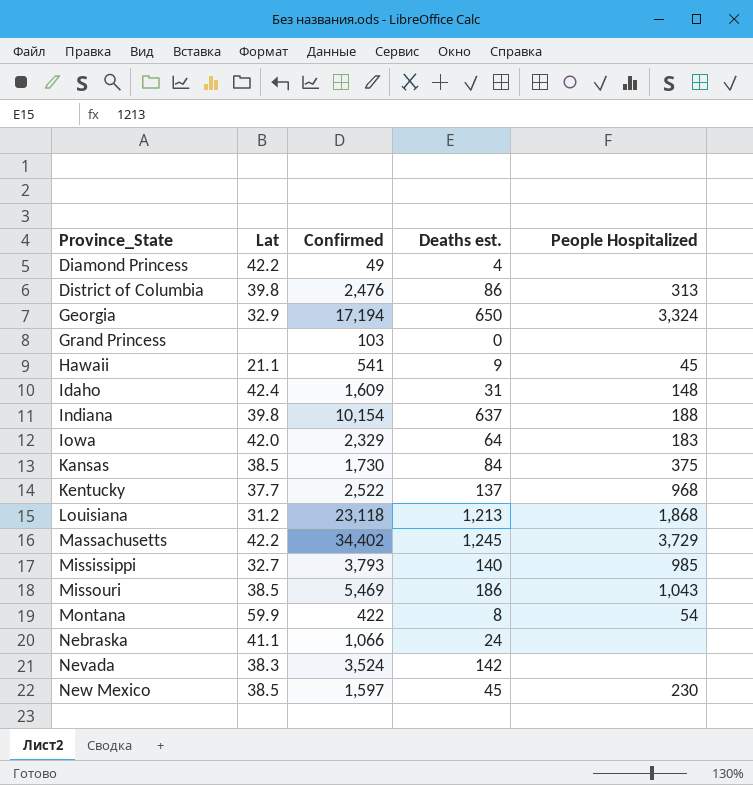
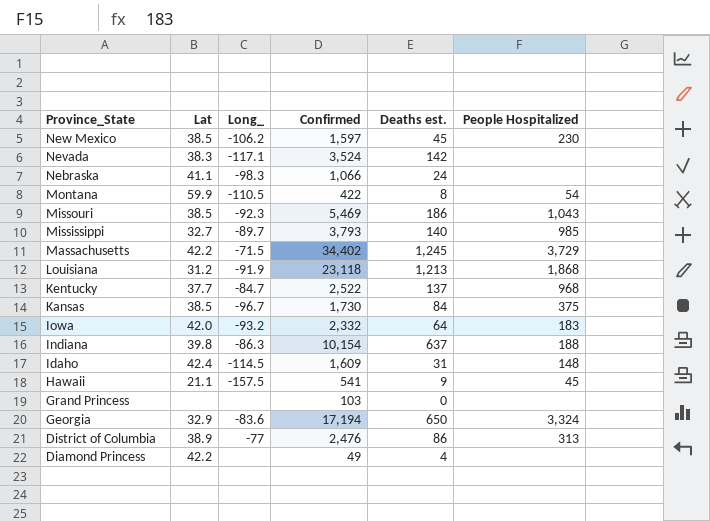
row order: Province_State ascending -> Province_State descending
column Long_ | position: none -> 3
Iowa | Confirmed: 2,329 -> 2,332
District of Columbia | Lat: 39.8 -> 38.9

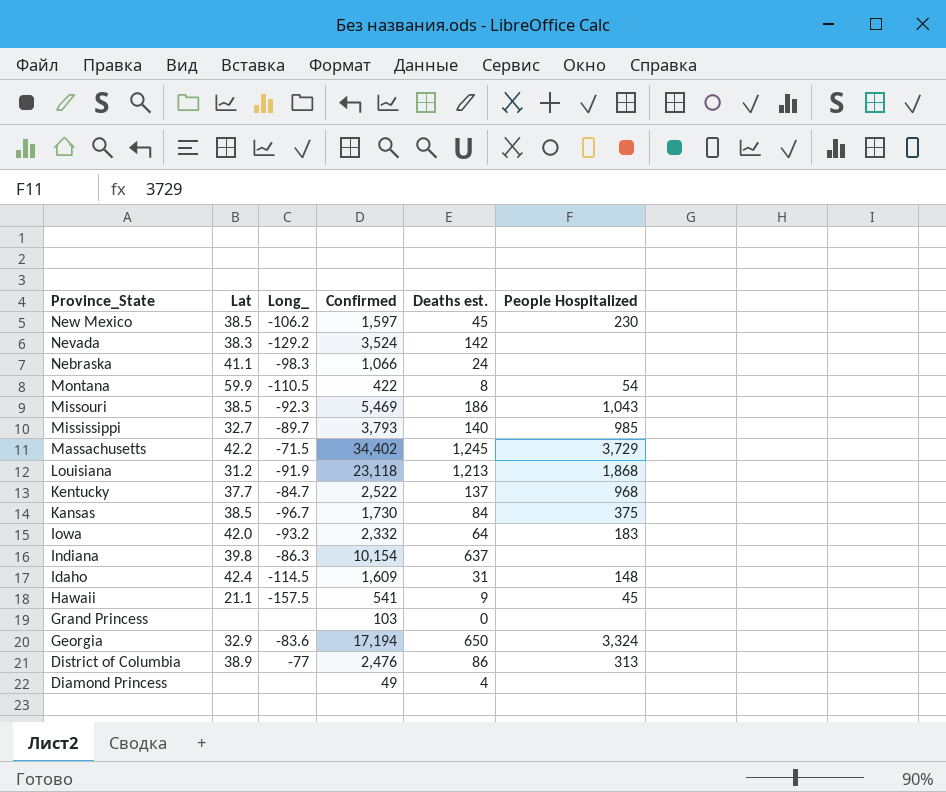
Nevada | Long_: -117.1 -> -129.2
Indiana | People Hospitalized: 188 -> none
Diamond Princess | Lat: 42.2 -> none

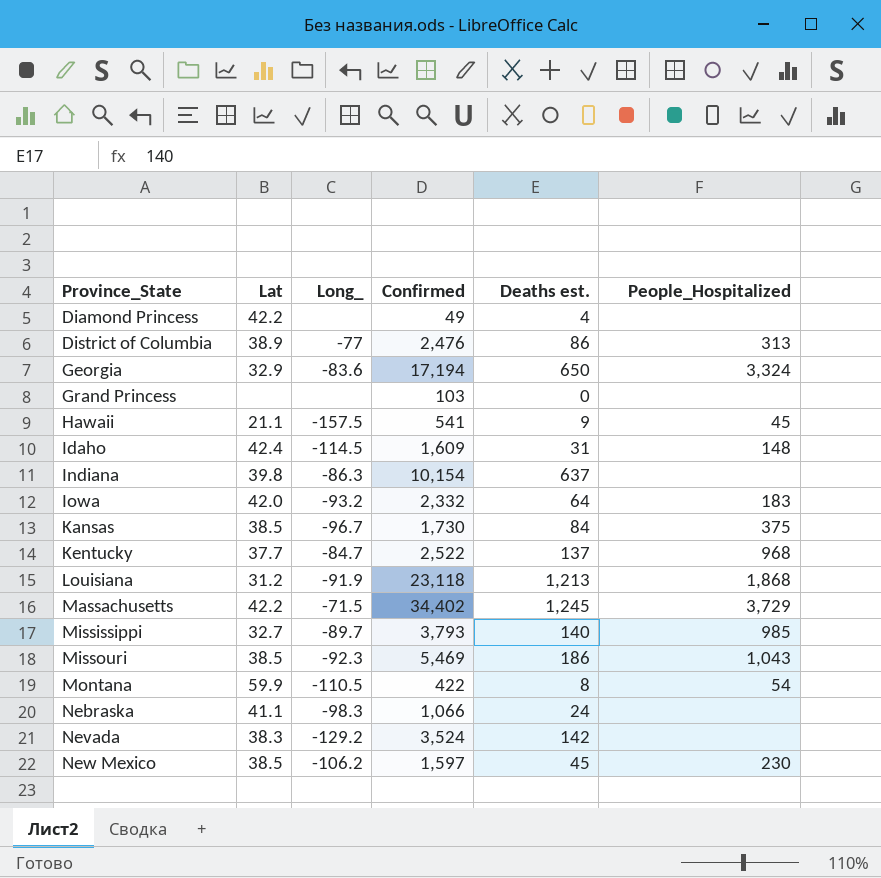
row order: Province_State descending -> Province_State ascending
column name: People Hospitalized -> People_Hospitalized
Diamond Princess | Lat: none -> 42.2

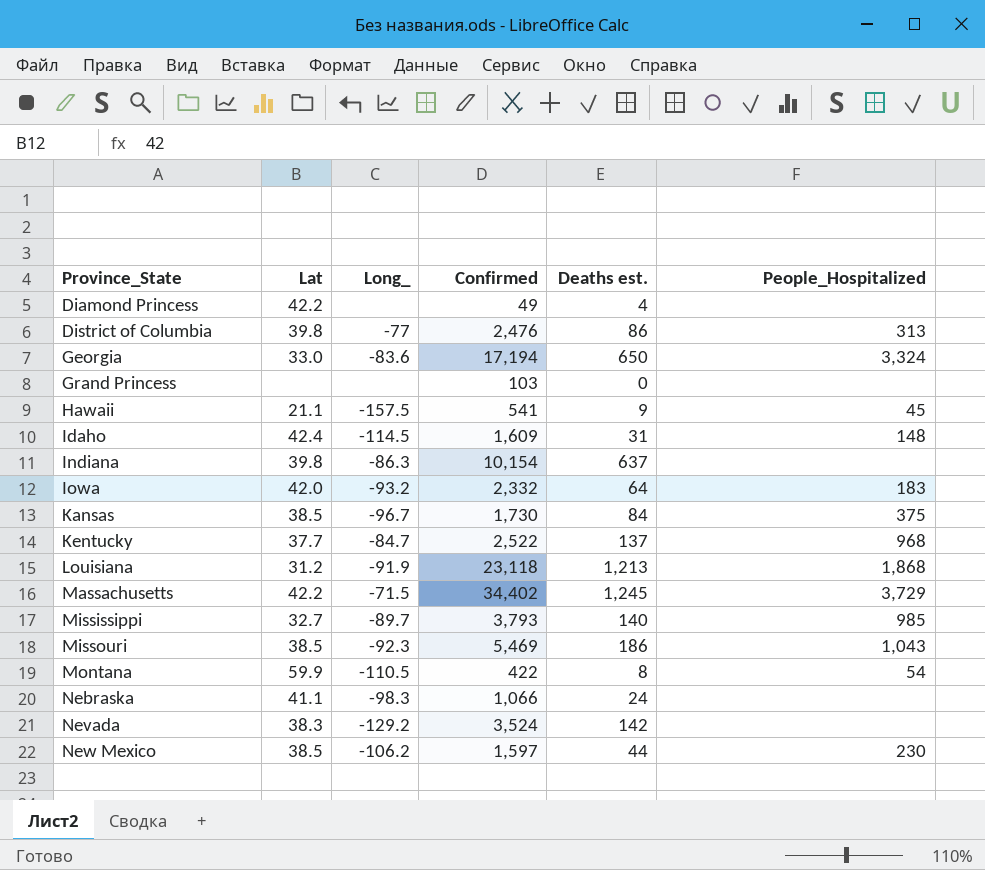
District of Columbia | Lat: 38.9 -> 39.8
Georgia | Lat: 32.9 -> 33.0
New Mexico | Deaths est.: 45 -> 44

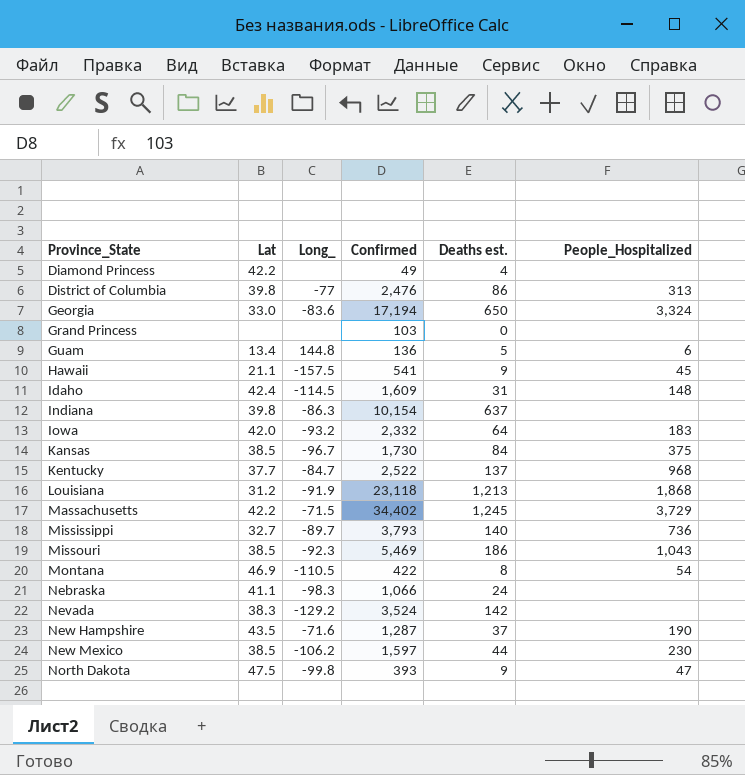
row Guam: none -> 13.4 | 144.8 | 136 | 5 | 6
Mississippi | People_Hospitalized: 985 -> 736
Montana | Lat: 59.9 -> 46.9
row New Hampshire: none -> 43.5 | -71.6 | 1,287 | 37 | 190
row North Dakota: none -> 47.5 | -99.8 | 393 | 9 | 47

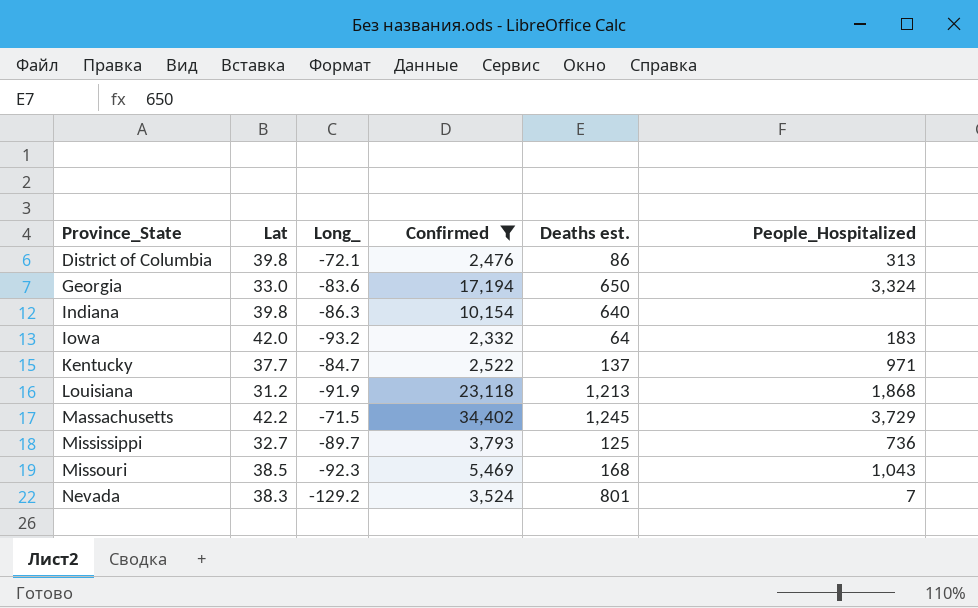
filter: none -> Confirmed >= 2,332
District of Columbia | Long_: -77 -> -72.1
Indiana | Deaths est.: 637 -> 640
Kentucky | People_Hospitalized: 968 -> 971
Mississippi | Deaths est.: 140 -> 125
Missouri | Deaths est.: 186 -> 168
Nevada | Deaths est.: 142 -> 801
Nevada | People_Hospitalized: none -> 7

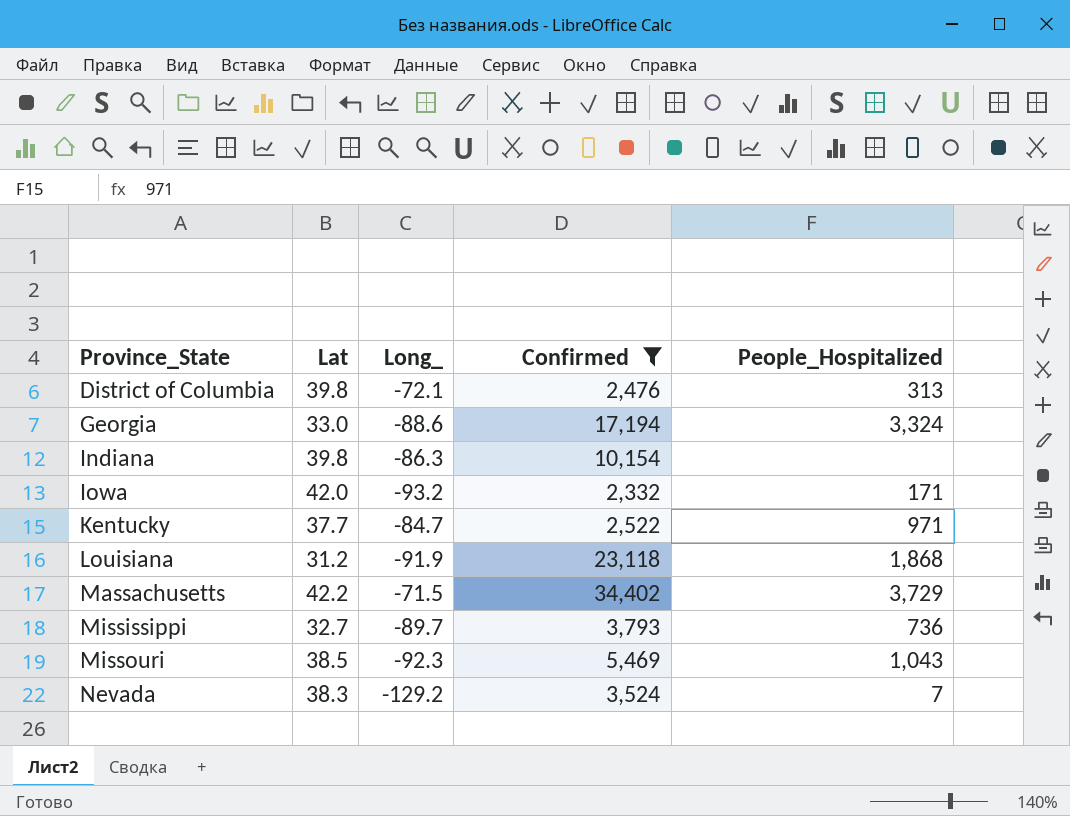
column Deaths est. | position: 5 -> none
Georgia | Long_: -83.6 -> -88.6
Iowa | People_Hospitalized: 183 -> 171

